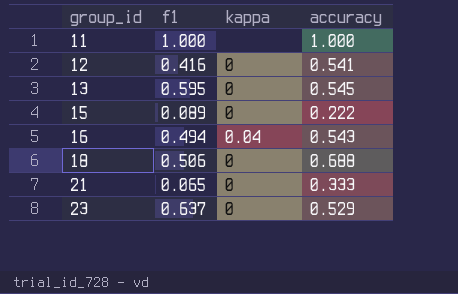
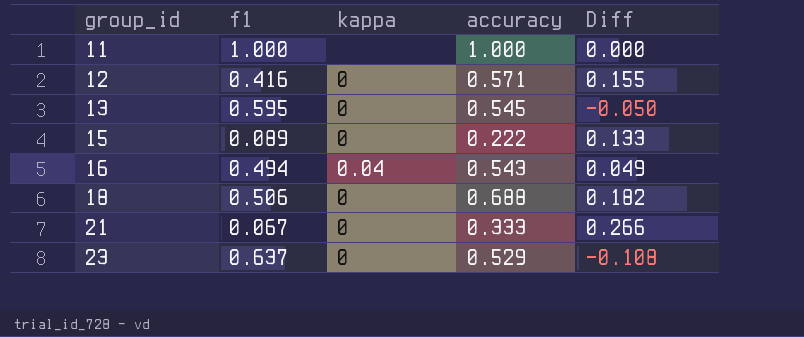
column Diff | formula: none -> [accuracy] - [f1]
12 | accuracy: 0.541 -> 0.571
21 | f1: 0.065 -> 0.067

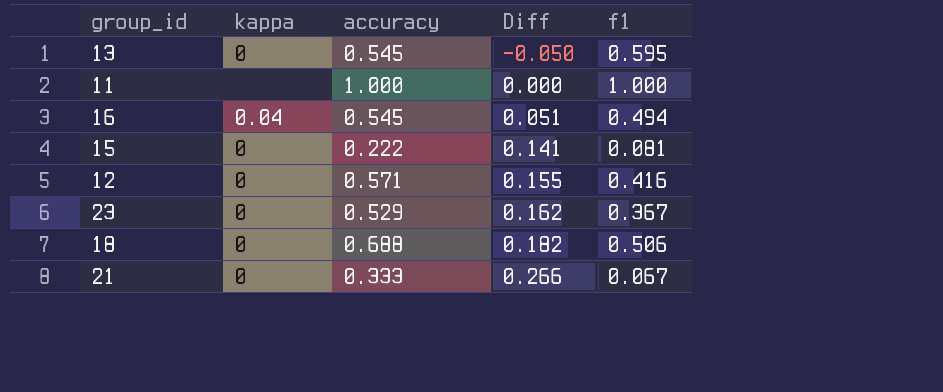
row order: group_id ascending -> Diff ascending
column f1 | position: 2 -> 5
16 | accuracy: 0.543 -> 0.545
16 | Diff: 0.049 -> 0.051
15 | Diff: 0.133 -> 0.141
15 | f1: 0.089 -> 0.081
23 | Diff: -0.108 -> 0.162
23 | f1: 0.637 -> 0.367

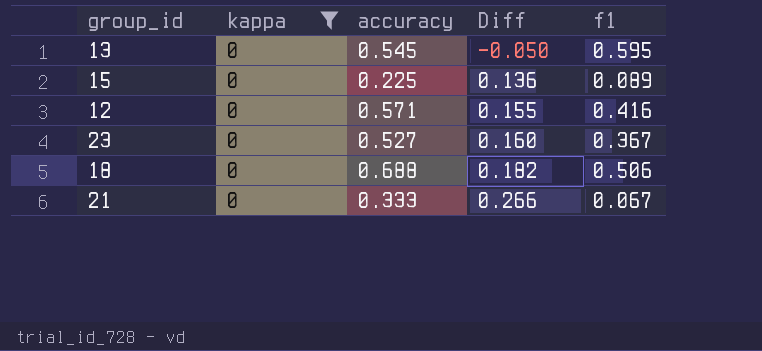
filter: none -> kappa = 0
15 | accuracy: 0.222 -> 0.225
15 | Diff: 0.141 -> 0.136
15 | f1: 0.081 -> 0.089
23 | accuracy: 0.529 -> 0.527
23 | Diff: 0.162 -> 0.160

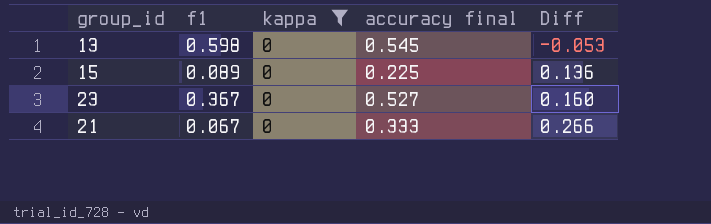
column f1 | position: 5 -> 2
column name: accuracy -> accuracy final
row 12: 0 | 0.571 | 0.155 | 0.416 -> none
row 18: 0 | 0.688 | 0.182 | 0.506 -> none
13 | f1: 0.595 -> 0.598
13 | Diff: -0.050 -> -0.053

